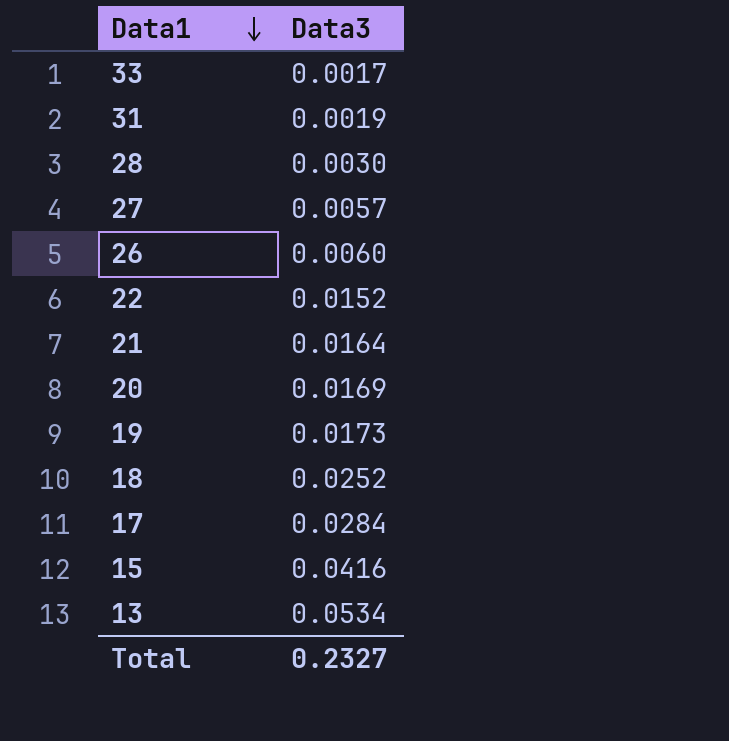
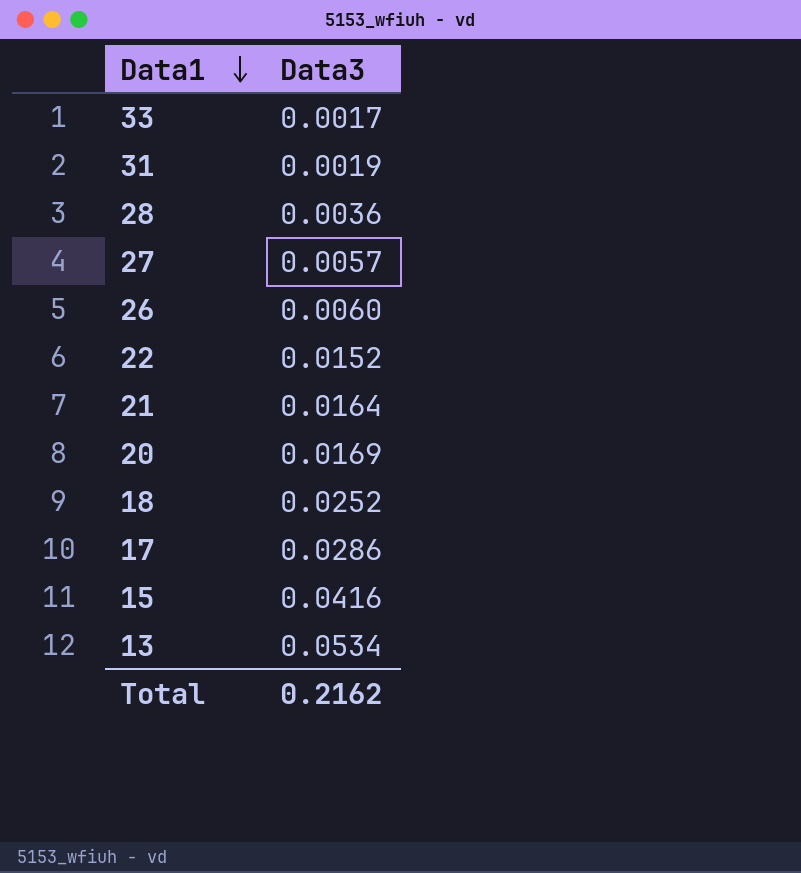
row 19: 0.0173 -> none
28 | Data3: 0.0030 -> 0.0036
17 | Data3: 0.0284 -> 0.0286
Total | Data3: 0.2327 -> 0.2162

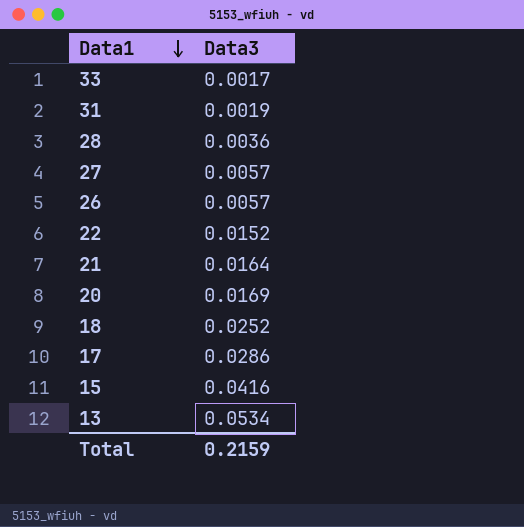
26 | Data3: 0.0060 -> 0.0057
Total | Data3: 0.2162 -> 0.2159

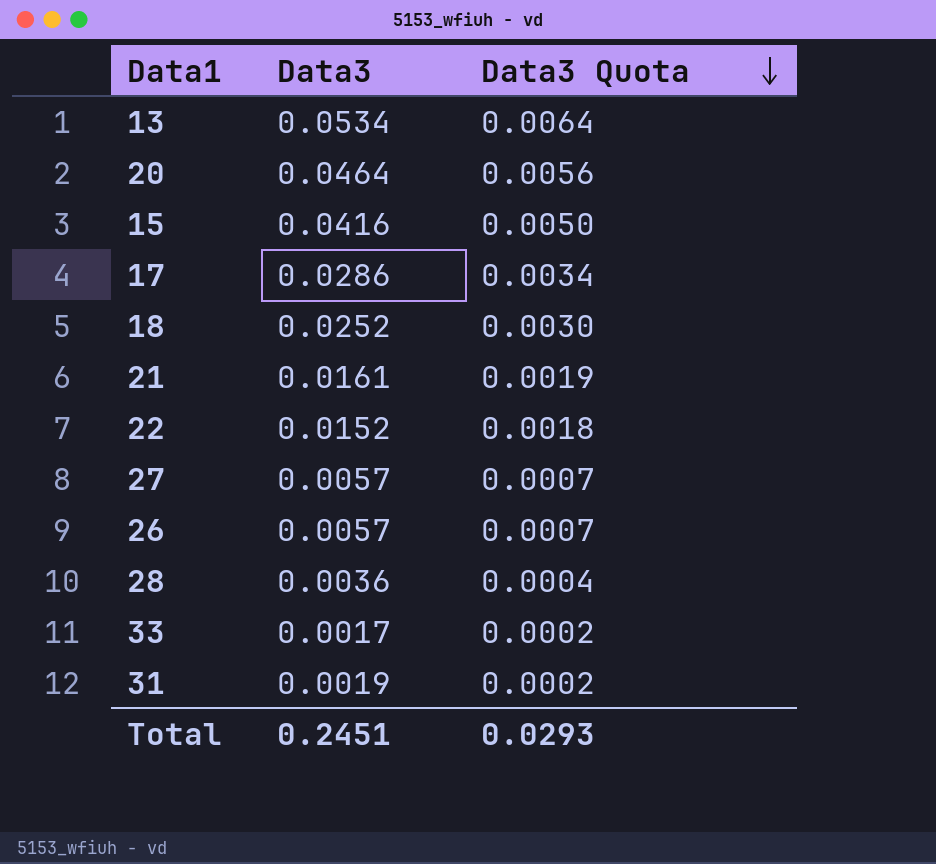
row order: Data1 descending -> Data3 Quota descending
column Data3 Quota | formula: none -> [Data3] * 0.12
20 | Data3: 0.0169 -> 0.0464
21 | Data3: 0.0164 -> 0.0161
Total | Data3: 0.2159 -> 0.2451

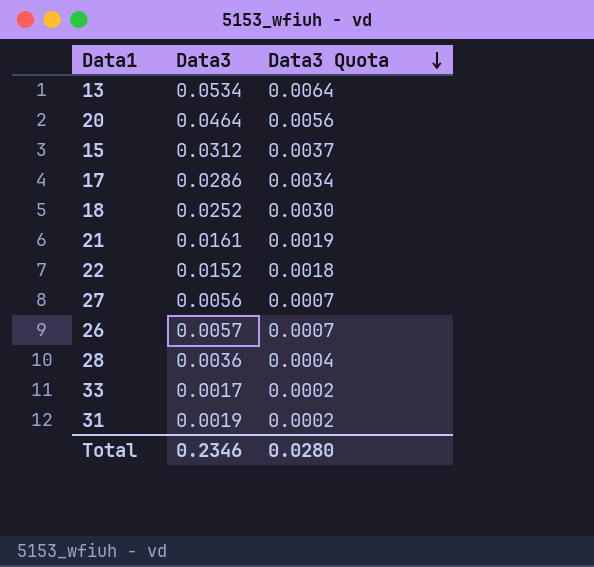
15 | Data3: 0.0416 -> 0.0312
15 | Data3 Quota: 0.0050 -> 0.0037
27 | Data3: 0.0057 -> 0.0056
Total | Data3: 0.2451 -> 0.2346
Total | Data3 Quota: 0.0293 -> 0.0280

